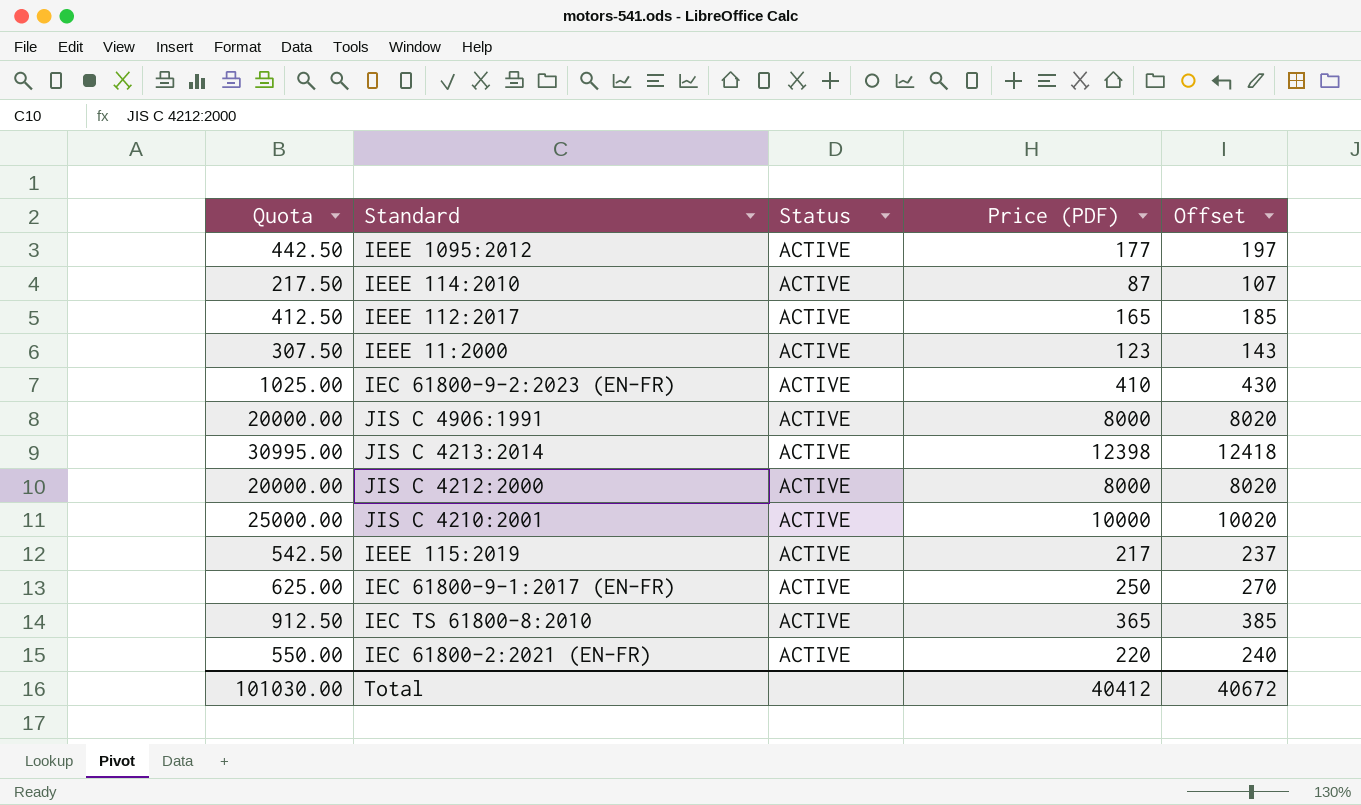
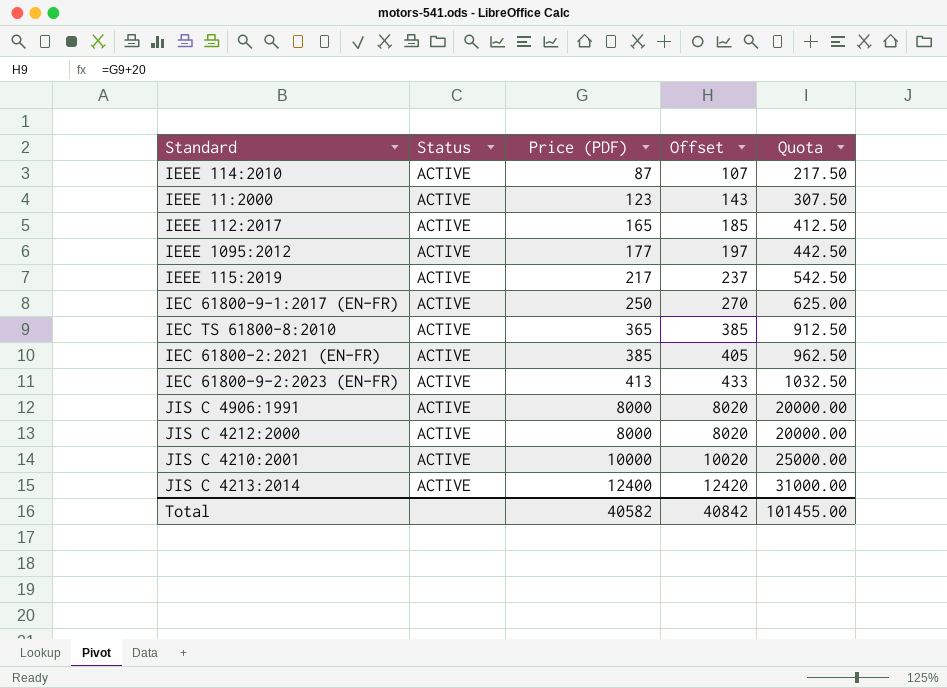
row order: none -> Price (PDF) ascending
column Quota | position: 1 -> 5
IEC 61800-2:2021 (EN-FR) | Price (PDF): 220 -> 385
IEC 61800-2:2021 (EN-FR) | Offset: 240 -> 405
IEC 61800-2:2021 (EN-FR) | Quota: 550.00 -> 962.50
IEC 61800-9-2:2023 (EN-FR) | Price (PDF): 410 -> 413
IEC 61800-9-2:2023 (EN-FR) | Offset: 430 -> 433
IEC 61800-9-2:2023 (EN-FR) | Quota: 1025.00 -> 1032.50
JIS C 4213:2014 | Price (PDF): 12398 -> 12400
JIS C 4213:2014 | Offset: 12418 -> 12420
JIS C 4213:2014 | Quota: 30995.00 -> 31000.00
Total | Price (PDF): 40412 -> 40582
Total | Offset: 40672 -> 40842
Total | Quota: 101030.00 -> 101455.00

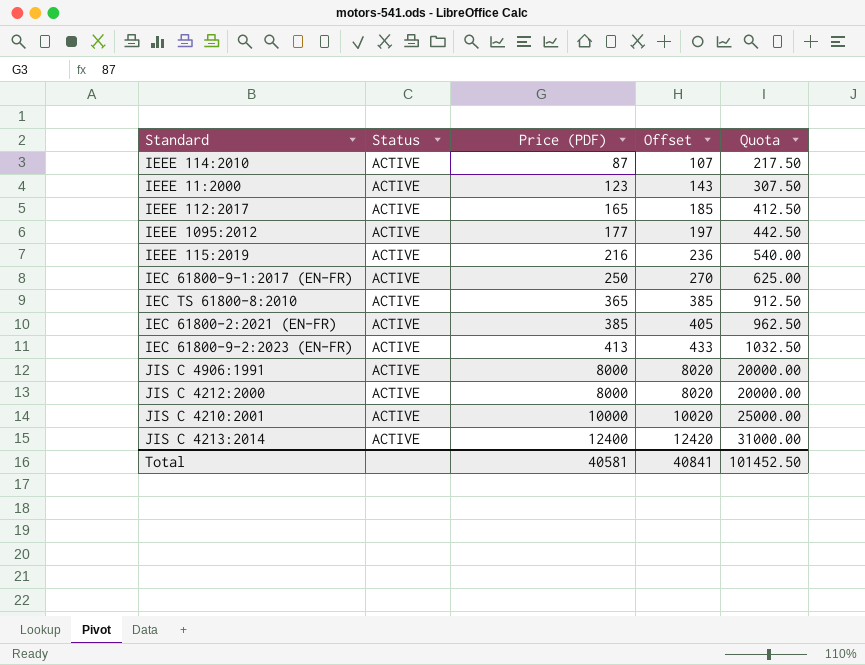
IEEE 115:2019 | Price (PDF): 217 -> 216
IEEE 115:2019 | Offset: 237 -> 236
IEEE 115:2019 | Quota: 542.50 -> 540.00
Total | Price (PDF): 40582 -> 40581
Total | Offset: 40842 -> 40841
Total | Quota: 101455.00 -> 101452.50

